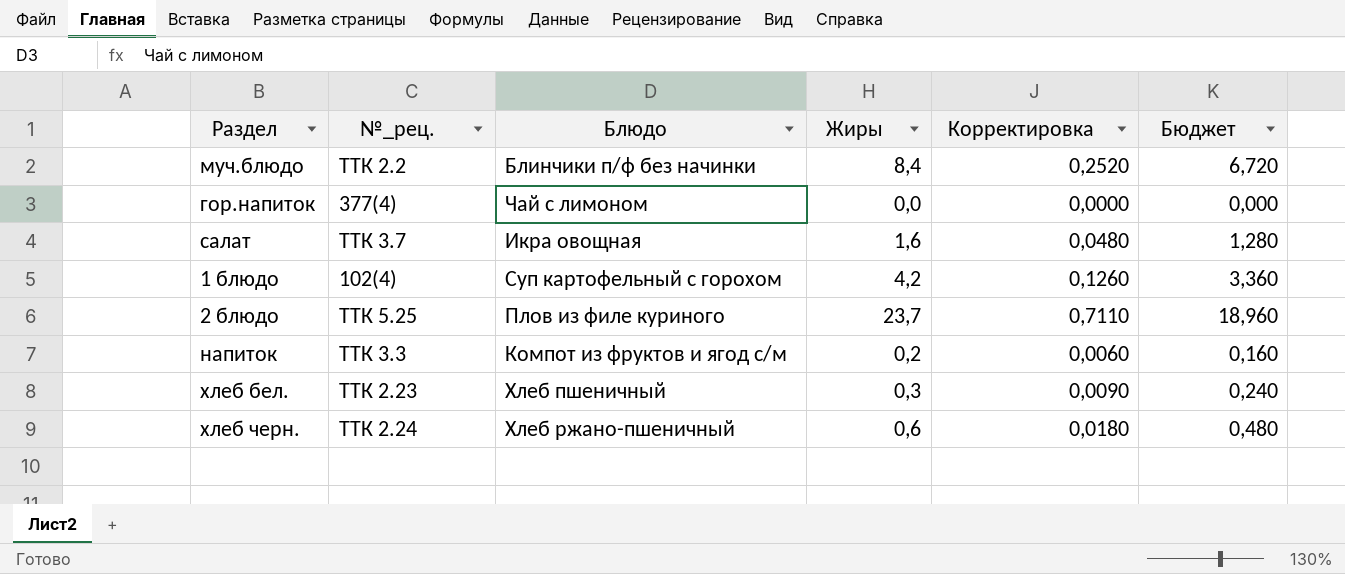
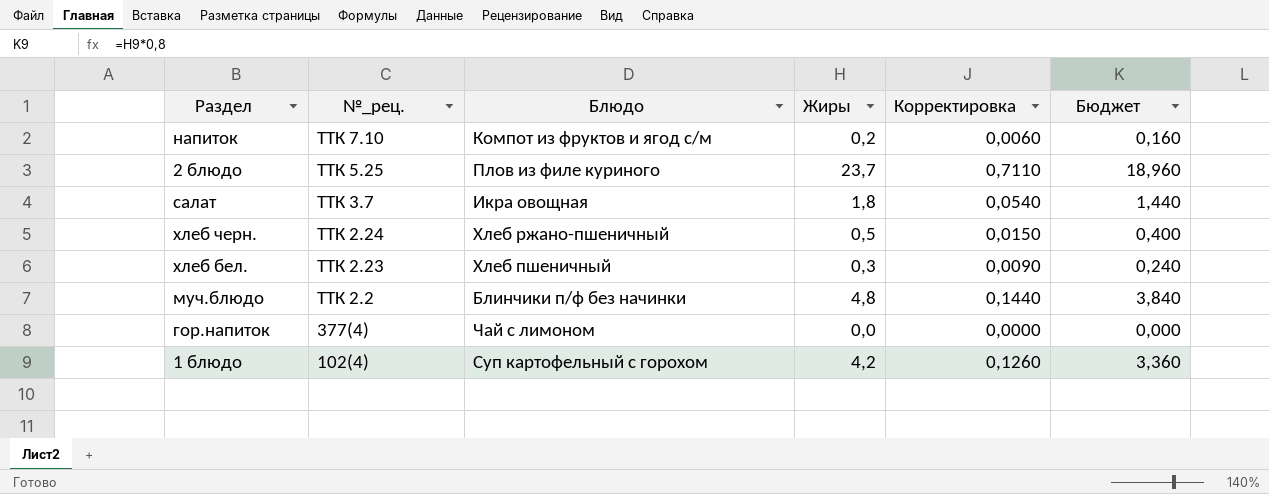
row order: none -> №_рец. descending
напиток | №_рец.: ТТК 3.3 -> ТТК 7.10
салат | Жиры: 1,6 -> 1,8
салат | Корректировка: 0,0480 -> 0,0540
салат | Бюджет: 1,280 -> 1,440
хлеб черн. | Жиры: 0,6 -> 0,5
хлеб черн. | Корректировка: 0,0180 -> 0,0150
хлеб черн. | Бюджет: 0,480 -> 0,400
муч.блюдо | Жиры: 8,4 -> 4,8
муч.блюдо | Корректировка: 0,2520 -> 0,1440
муч.блюдо | Бюджет: 6,720 -> 3,840

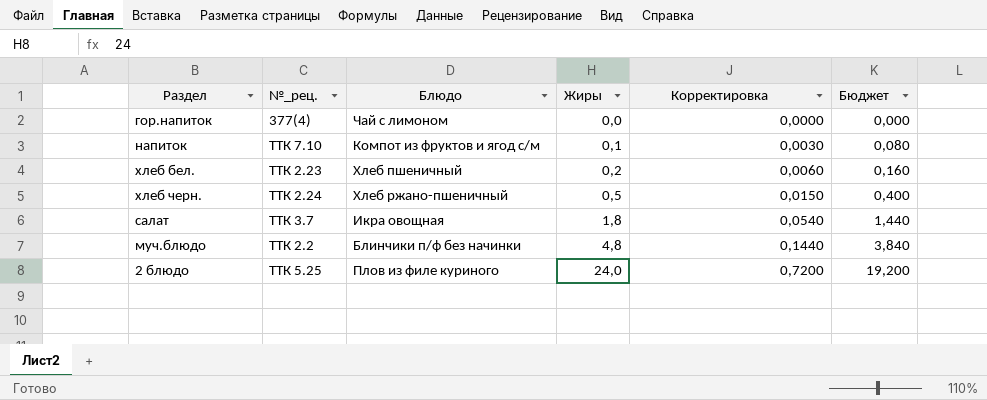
row order: №_рец. descending -> Жиры ascending
row 1 блюдо: 102(4) | Суп картофельный с горохом | 4,2 | 0,1260 | 3,360 -> none
напиток | Жиры: 0,2 -> 0,1
напиток | Корректировка: 0,0060 -> 0,0030
напиток | Бюджет: 0,160 -> 0,080
хлеб бел. | Жиры: 0,3 -> 0,2
хлеб бел. | Корректировка: 0,0090 -> 0,0060
хлеб бел. | Бюджет: 0,240 -> 0,160
2 блюдо | Жиры: 23,7 -> 24,0
2 блюдо | Корректировка: 0,7110 -> 0,7200
2 блюдо | Бюджет: 18,960 -> 19,200

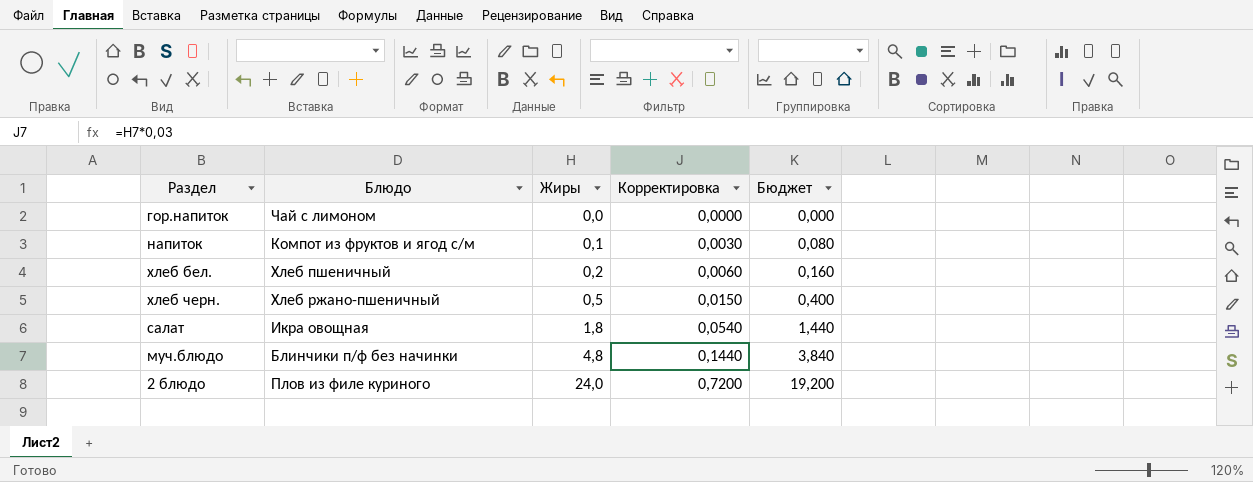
column №_рец. | position: 2 -> none

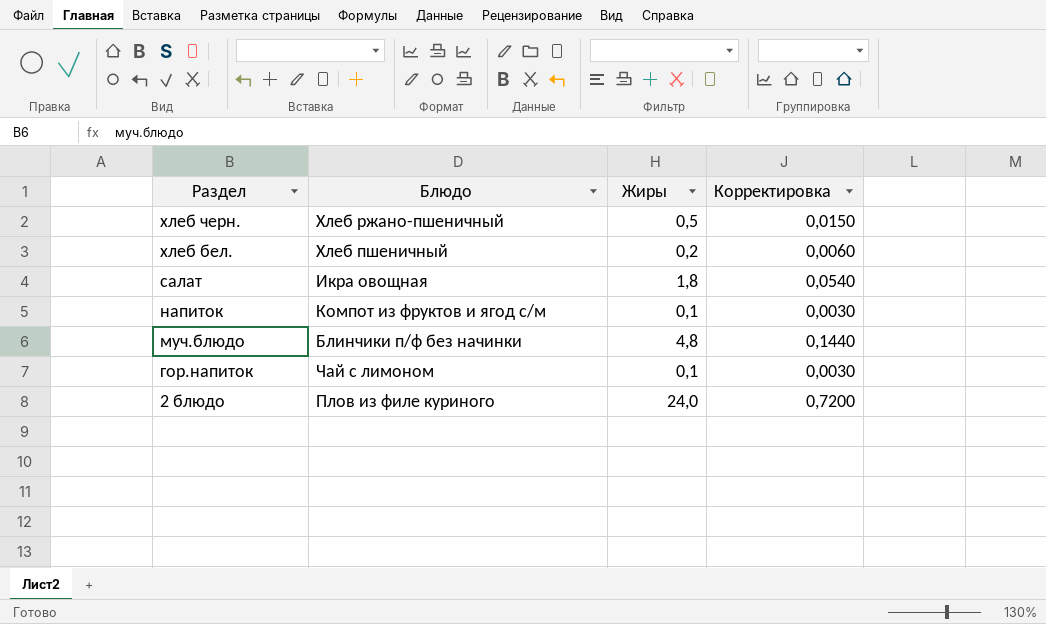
row order: Жиры ascending -> Раздел descending
column Бюджет | formula: [Жиры] * 0,8 -> none
гор.напиток | Жиры: 0,0 -> 0,1
гор.напиток | Корректировка: 0,0000 -> 0,0030

